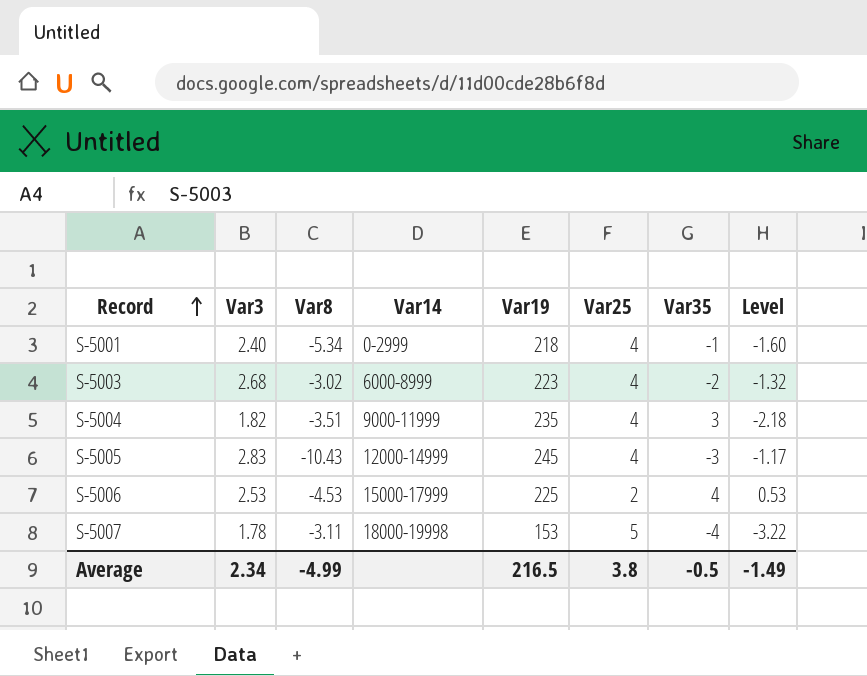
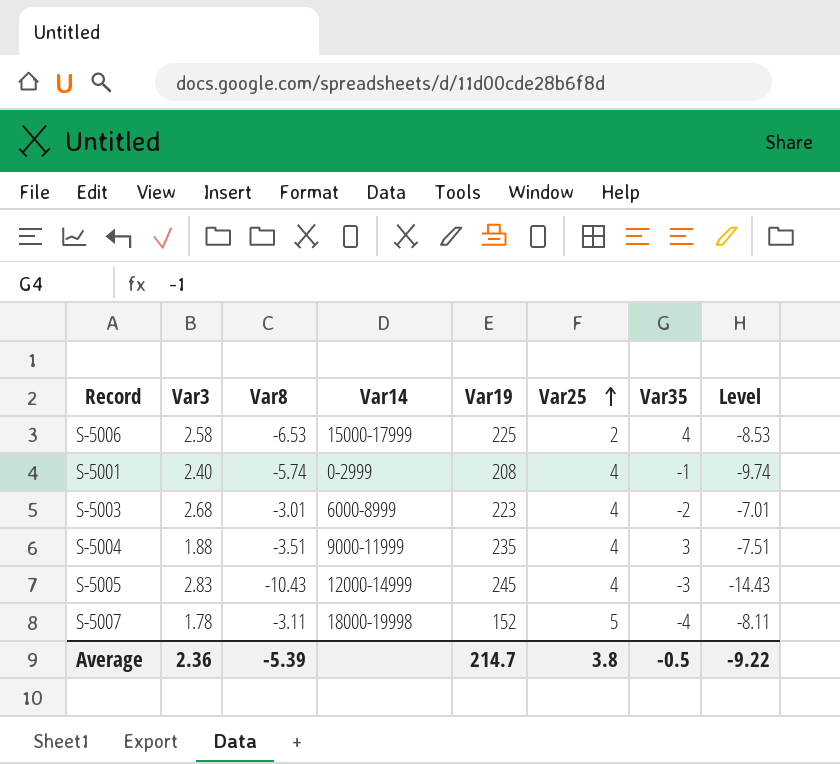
row order: Record ascending -> Var25 ascending
column Level | formula: [Var3] - [Var25] -> [Var8] - [Var25]
S-5006 | Var3: 2.53 -> 2.58
S-5006 | Var8: -4.53 -> -6.53
S-5001 | Var8: -5.34 -> -5.74
S-5001 | Var19: 218 -> 208
S-5003 | Var8: -3.02 -> -3.01
S-5004 | Var3: 1.82 -> 1.88
S-5007 | Var19: 153 -> 152
Average | Var3: 2.34 -> 2.36
Average | Var8: -4.99 -> -5.39
Average | Var19: 216.5 -> 214.7
Average | Level: -1.49 -> -9.22

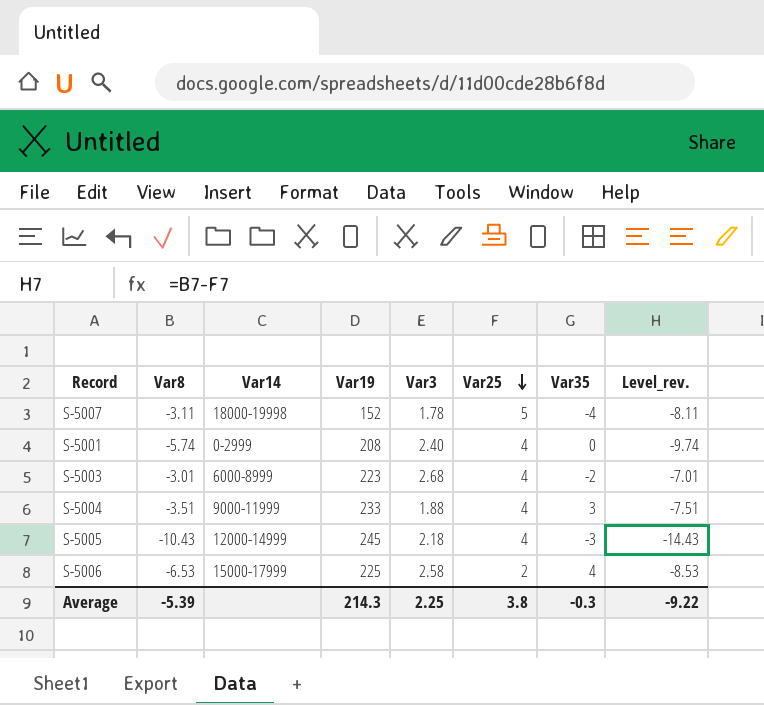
row order: Var25 ascending -> Var25 descending
column Var3 | position: 2 -> 5
column name: Level -> Level_rev.
S-5001 | Var35: -1 -> 0
S-5004 | Var19: 235 -> 233
S-5005 | Var3: 2.83 -> 2.18
Average | Var19: 214.7 -> 214.3
Average | Var3: 2.36 -> 2.25
Average | Var35: -0.5 -> -0.3

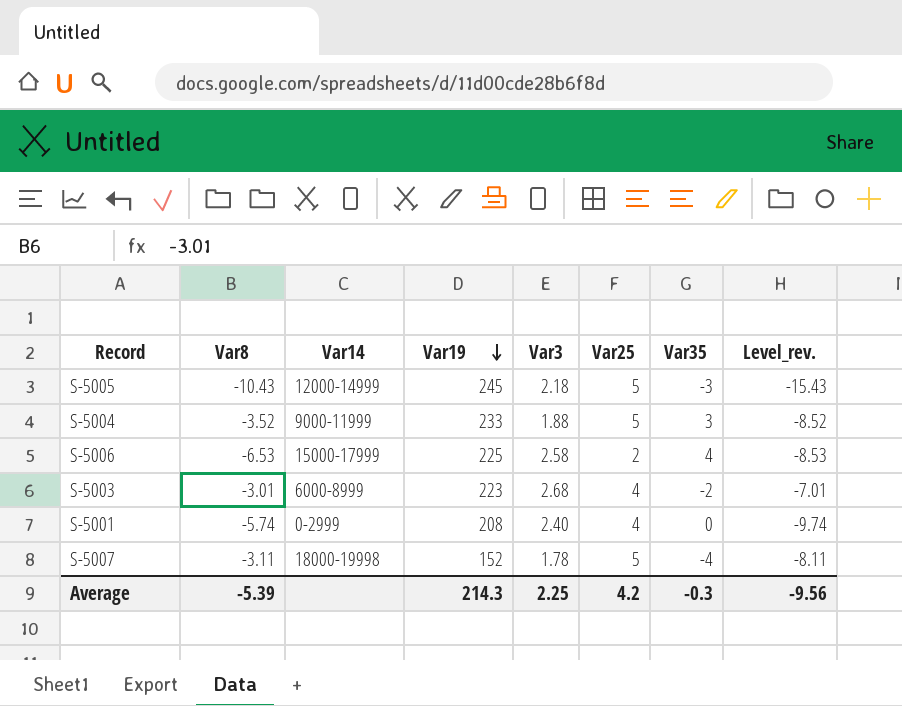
row order: Var25 descending -> Var19 descending
S-5005 | Var25: 4 -> 5
S-5005 | Level_rev.: -14.43 -> -15.43
S-5004 | Var8: -3.51 -> -3.52
S-5004 | Var25: 4 -> 5
S-5004 | Level_rev.: -7.51 -> -8.52
Average | Var25: 3.8 -> 4.2
Average | Level_rev.: -9.22 -> -9.56

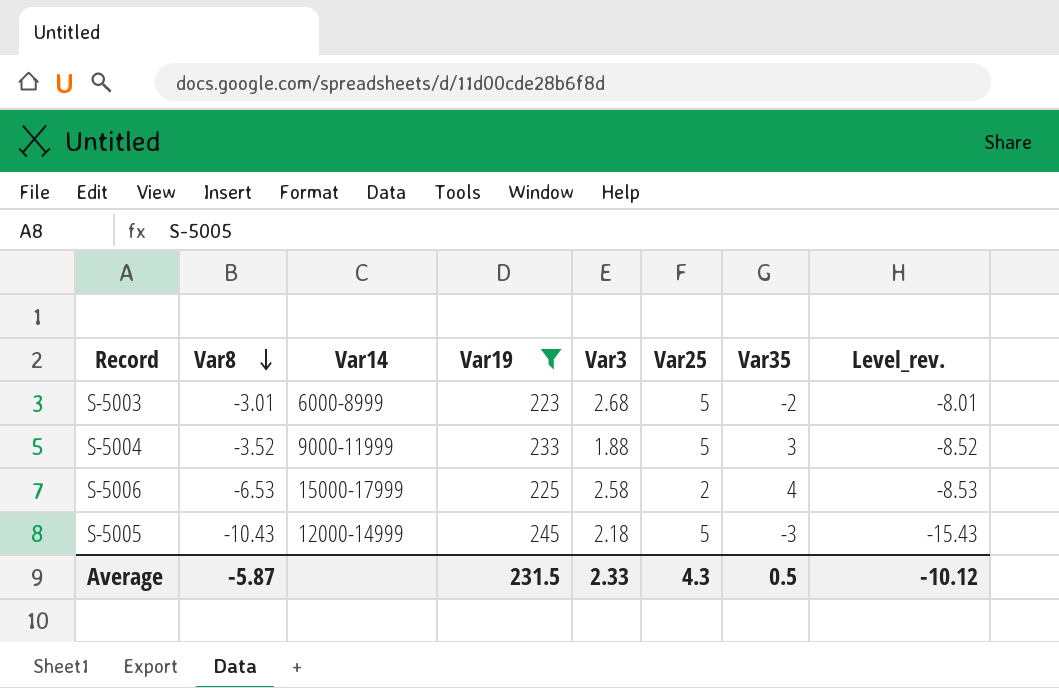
filter: none -> Var19 >= 223
row order: Var19 descending -> Var8 descending
S-5003 | Var25: 4 -> 5
S-5003 | Level_rev.: -7.01 -> -8.01
Average | Var8: -5.39 -> -5.87
Average | Var19: 214.3 -> 231.5
Average | Var3: 2.25 -> 2.33
Average | Var25: 4.2 -> 4.3
Average | Var35: -0.3 -> 0.5
Average | Level_rev.: -9.56 -> -10.12

